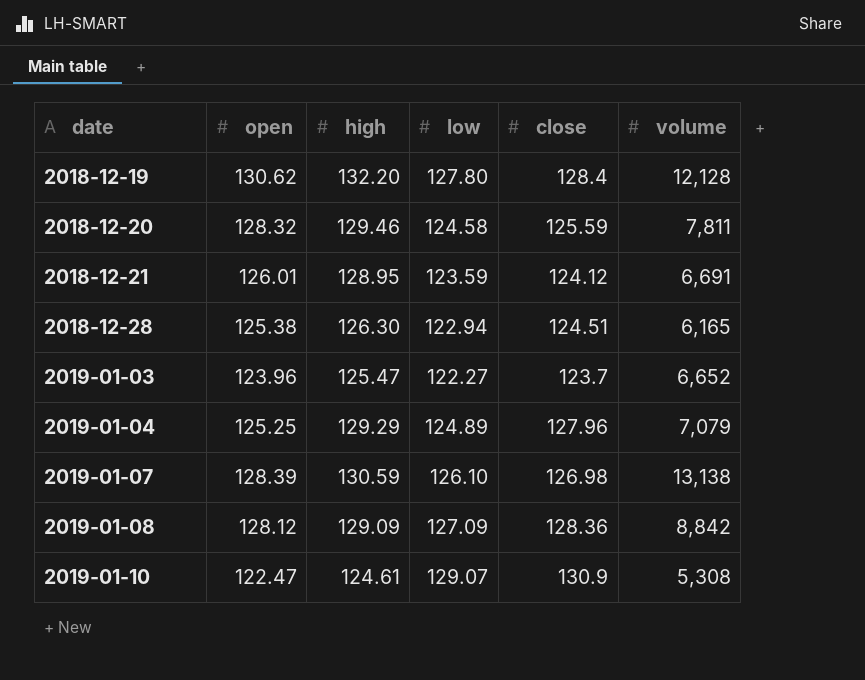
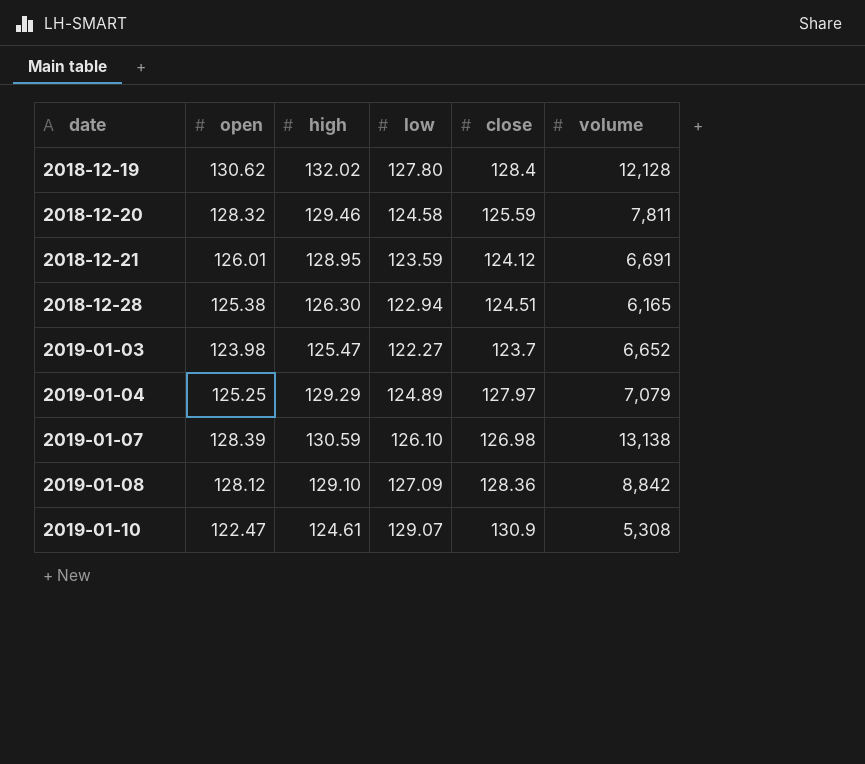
2018-12-19 | high: 132.20 -> 132.02
2019-01-03 | open: 123.96 -> 123.98
2019-01-04 | close: 127.96 -> 127.97
2019-01-08 | high: 129.09 -> 129.10

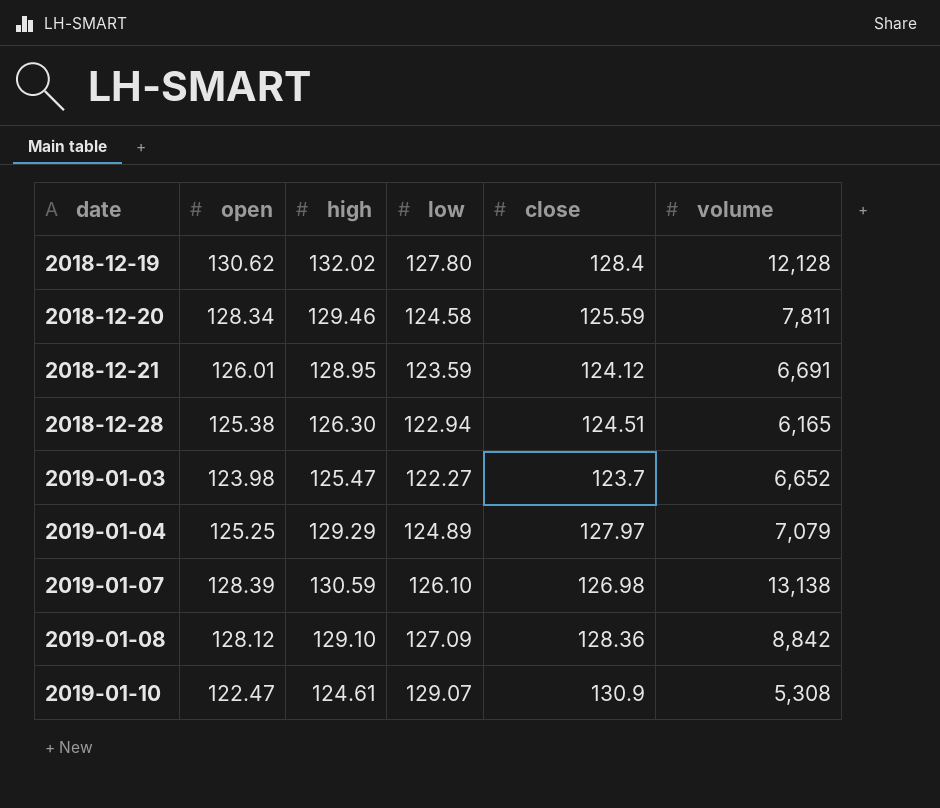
2018-12-20 | open: 128.32 -> 128.34

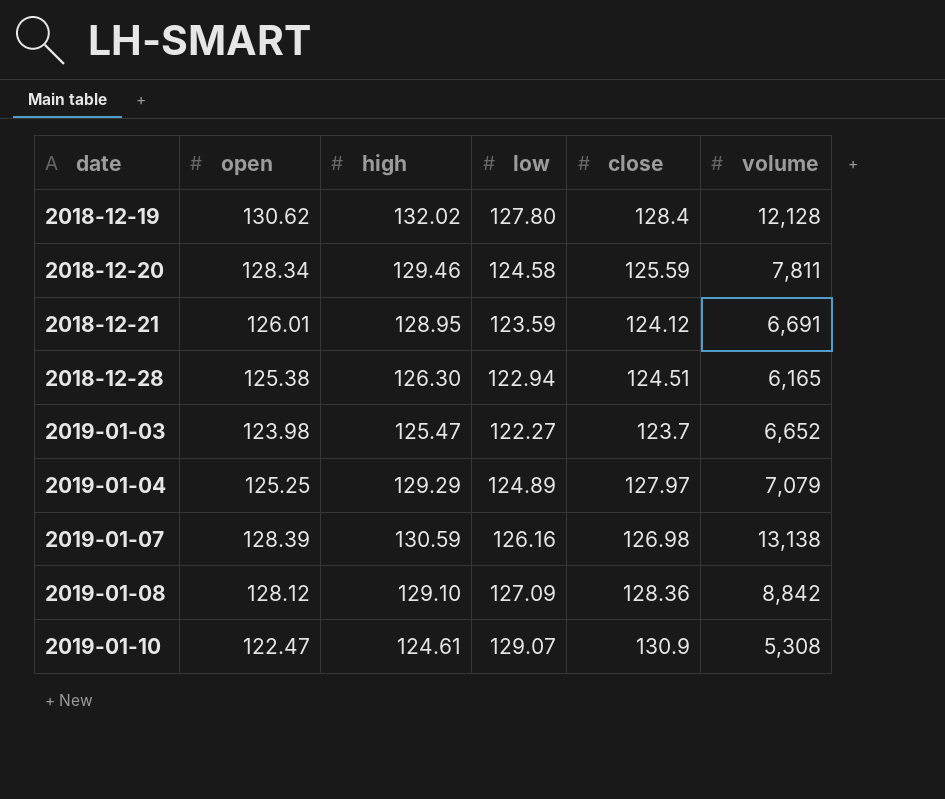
2019-01-07 | low: 126.10 -> 126.16

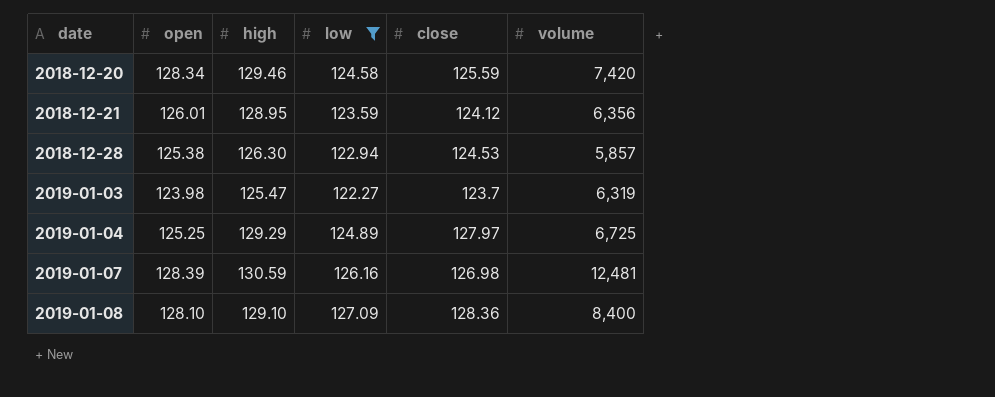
filter: none -> low <= 127.09
2018-12-20 | volume: 7,811 -> 7,420
2018-12-21 | volume: 6,691 -> 6,356
2018-12-28 | close: 124.51 -> 124.53
2018-12-28 | volume: 6,165 -> 5,857
2019-01-03 | volume: 6,652 -> 6,319
2019-01-04 | volume: 7,079 -> 6,725
2019-01-07 | volume: 13,138 -> 12,481
2019-01-08 | open: 128.12 -> 128.10
2019-01-08 | volume: 8,842 -> 8,400

